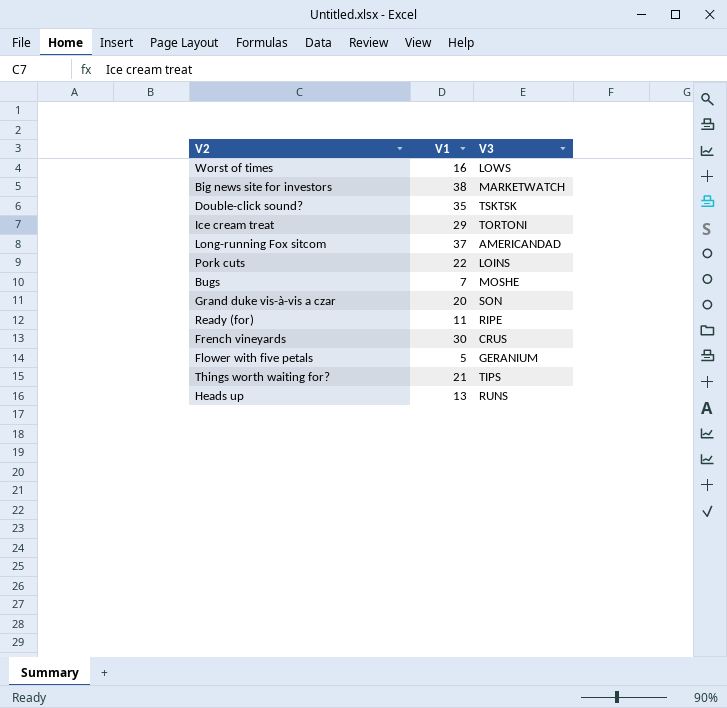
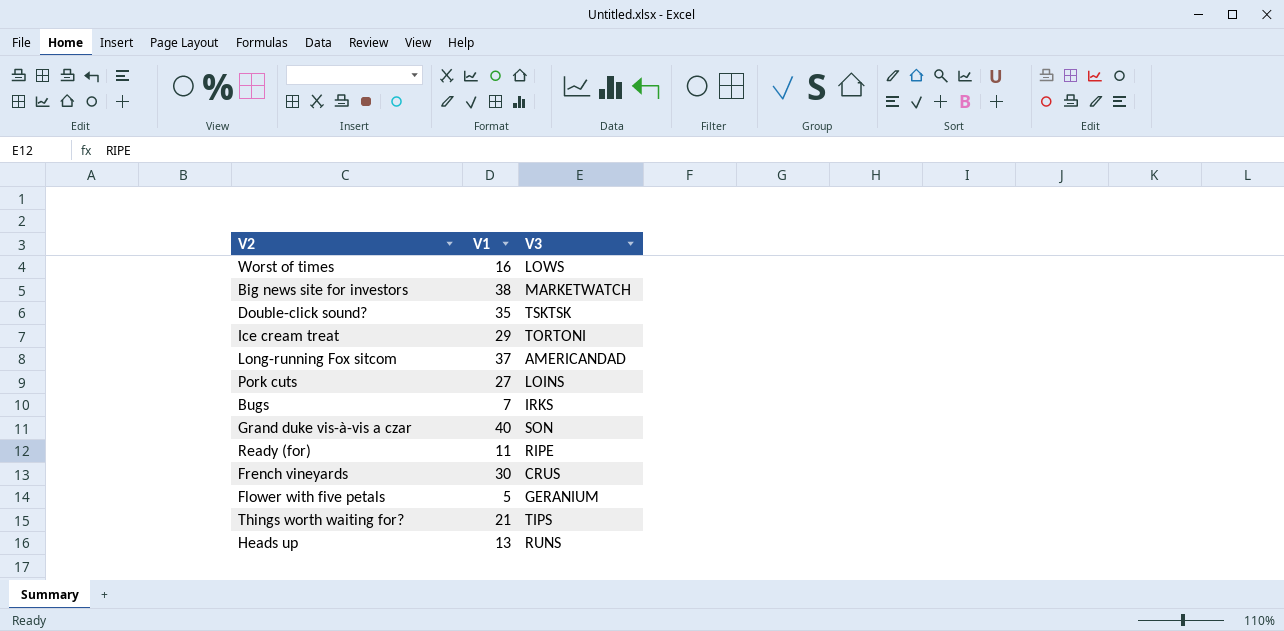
Pork cuts | V1: 22 -> 27
Bugs | V3: MOSHE -> IRKS
Grand duke vis-à-vis a czar | V1: 20 -> 40

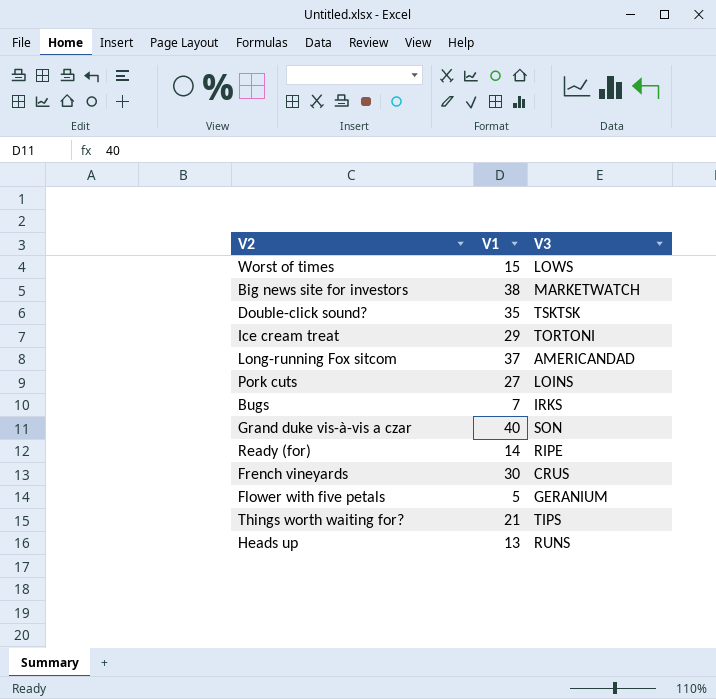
Worst of times | V1: 16 -> 15
Ready (for) | V1: 11 -> 14

